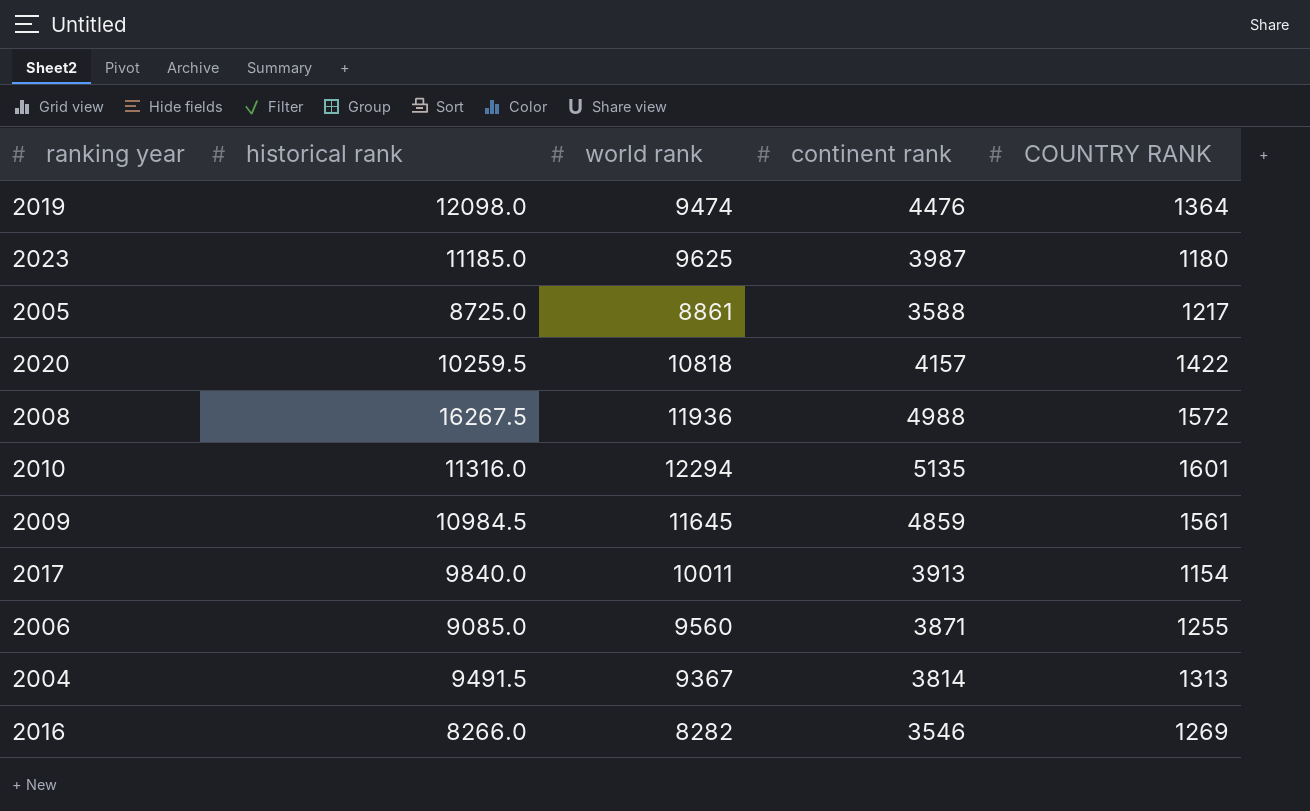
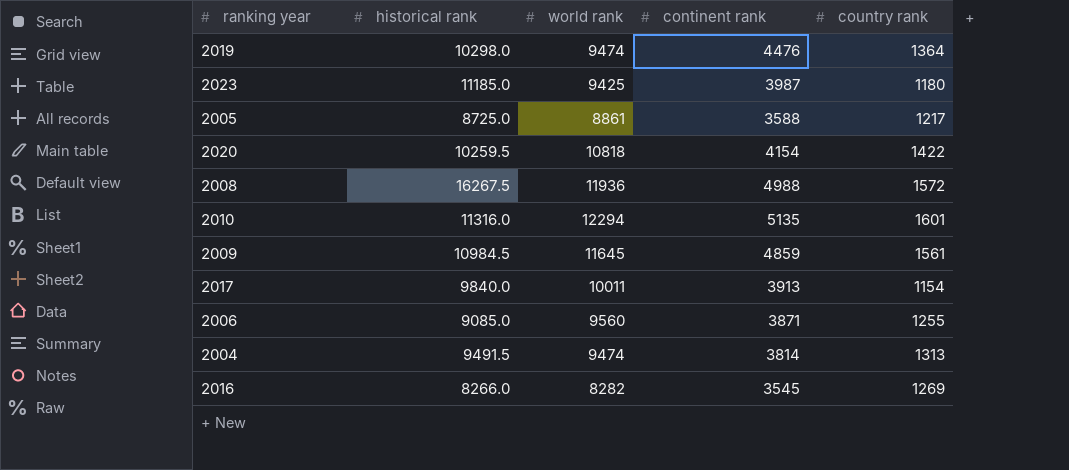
column name: COUNTRY RANK -> country rank
2019 | historical rank: 12098.0 -> 10298.0
2023 | world rank: 9625 -> 9425
2020 | continent rank: 4157 -> 4154
2004 | world rank: 9367 -> 9474
2016 | continent rank: 3546 -> 3545

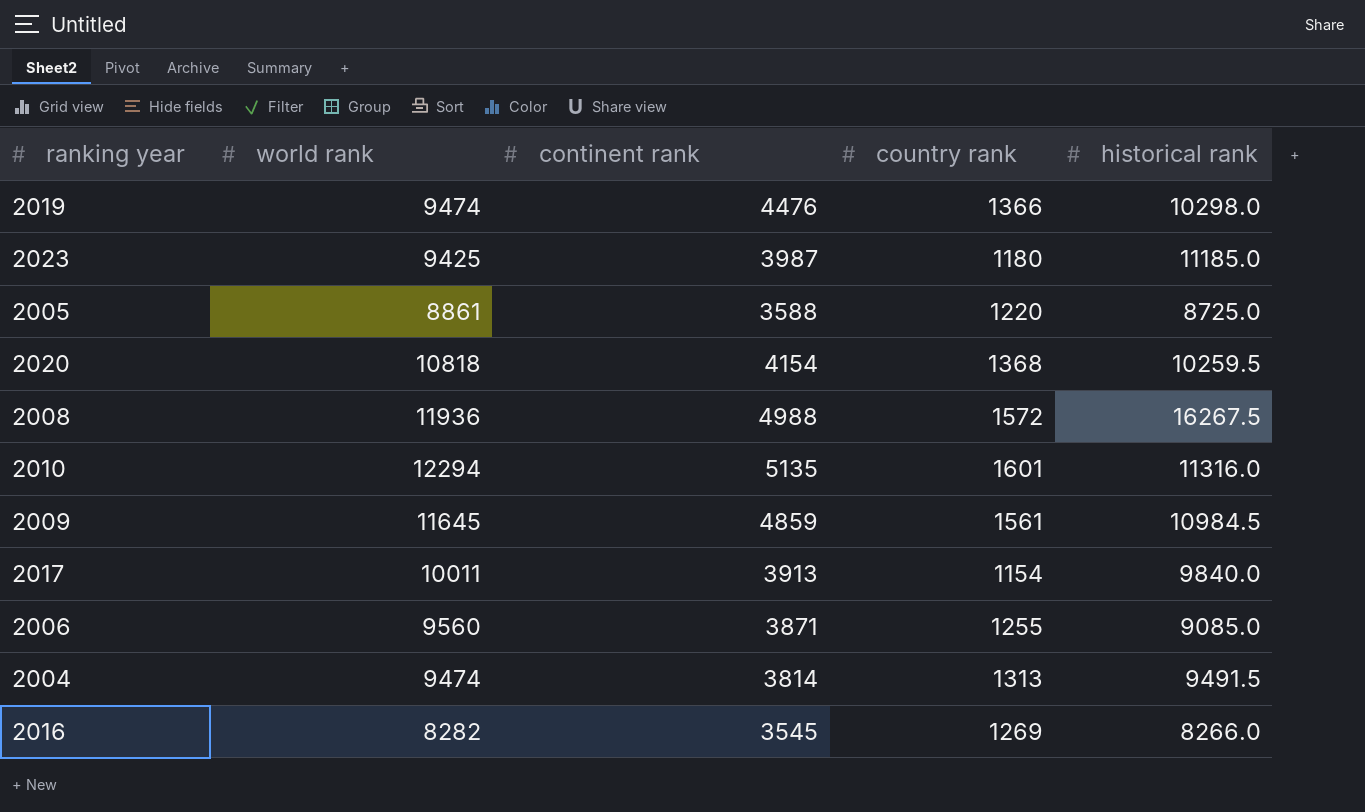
column historical rank | position: 2 -> 5
2019 | country rank: 1364 -> 1366
2005 | country rank: 1217 -> 1220
2020 | country rank: 1422 -> 1368

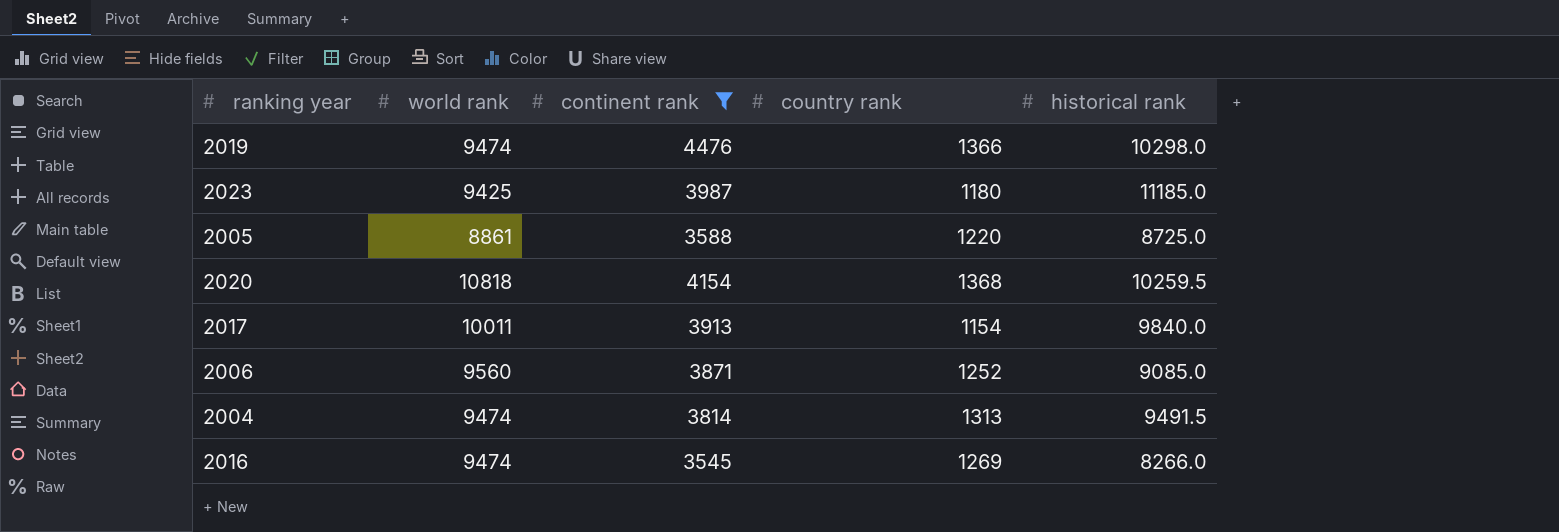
filter: none -> continent rank <= 4476
2006 | country rank: 1255 -> 1252
2016 | world rank: 8282 -> 9474

